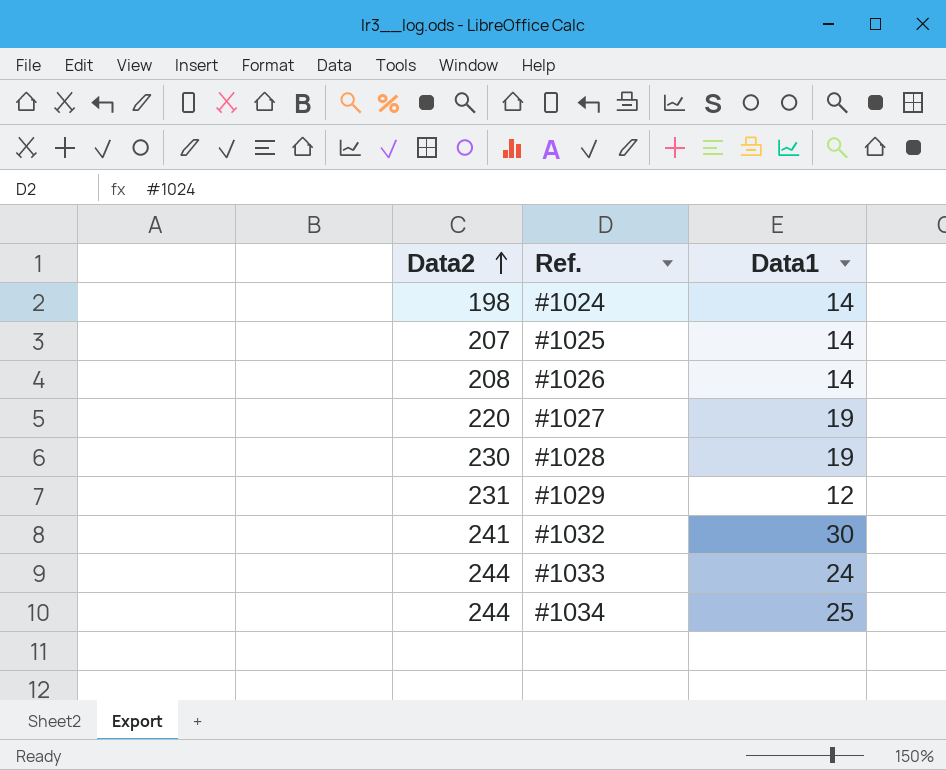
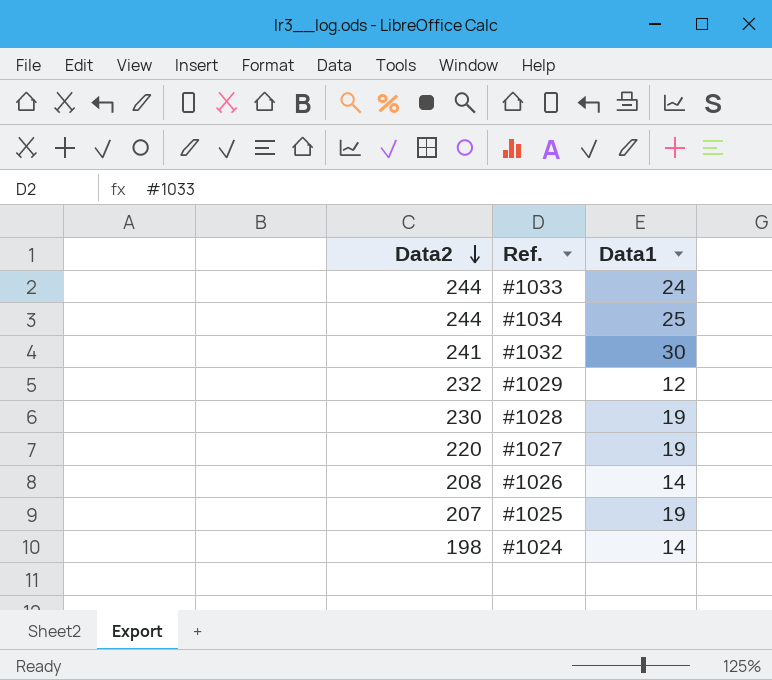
row order: Data2 ascending -> Data2 descending
#1029 | Data2: 231 -> 232
#1025 | Data1: 14 -> 19

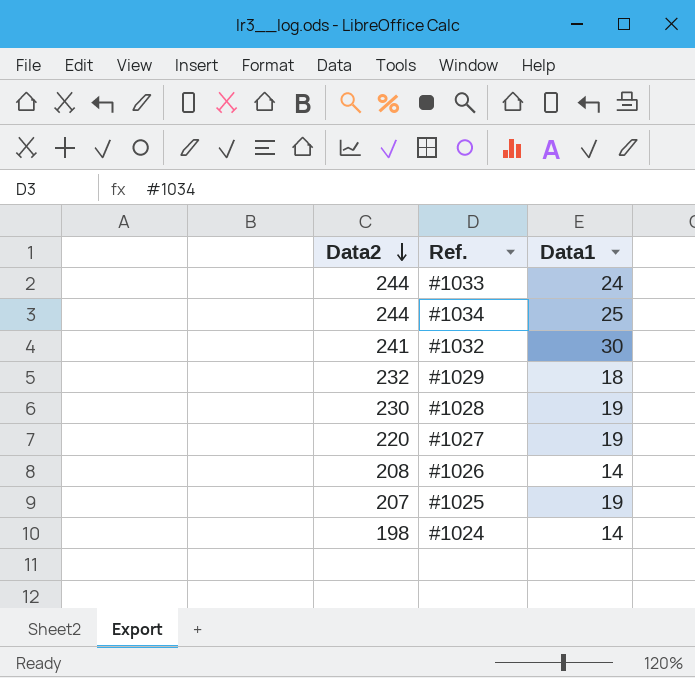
#1029 | Data1: 12 -> 18

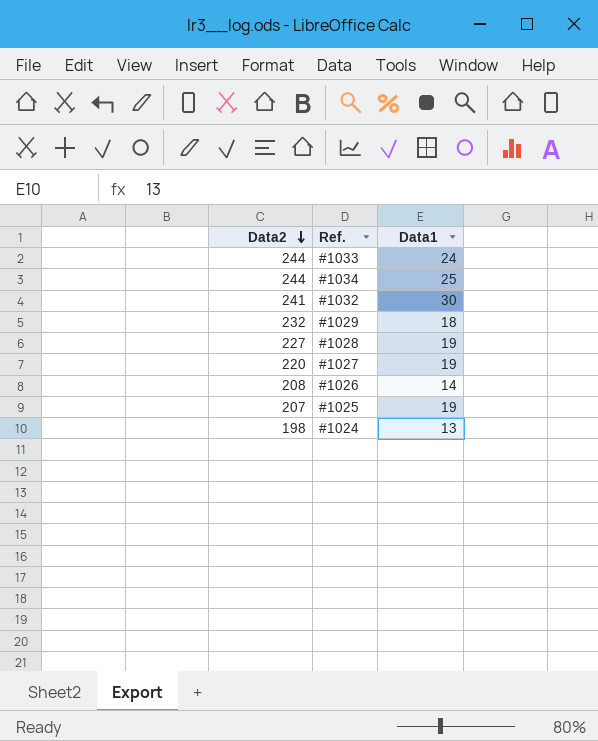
#1028 | Data2: 230 -> 227
#1024 | Data1: 14 -> 13

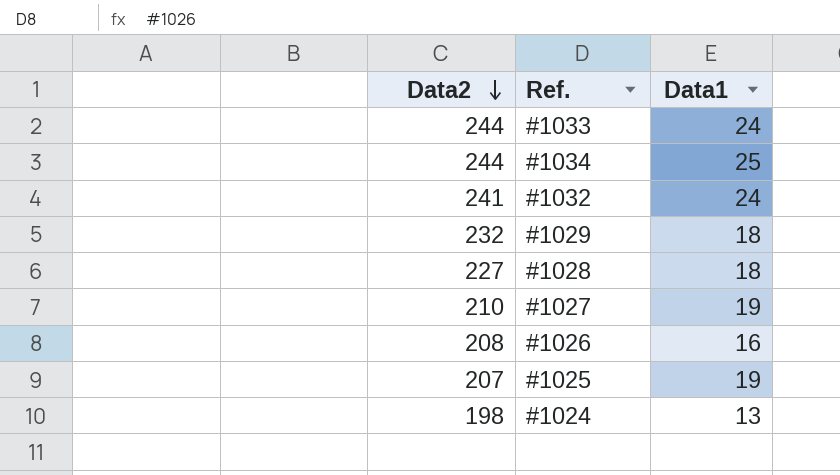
#1032 | Data1: 30 -> 24
#1028 | Data1: 19 -> 18
#1027 | Data2: 220 -> 210
#1026 | Data1: 14 -> 16

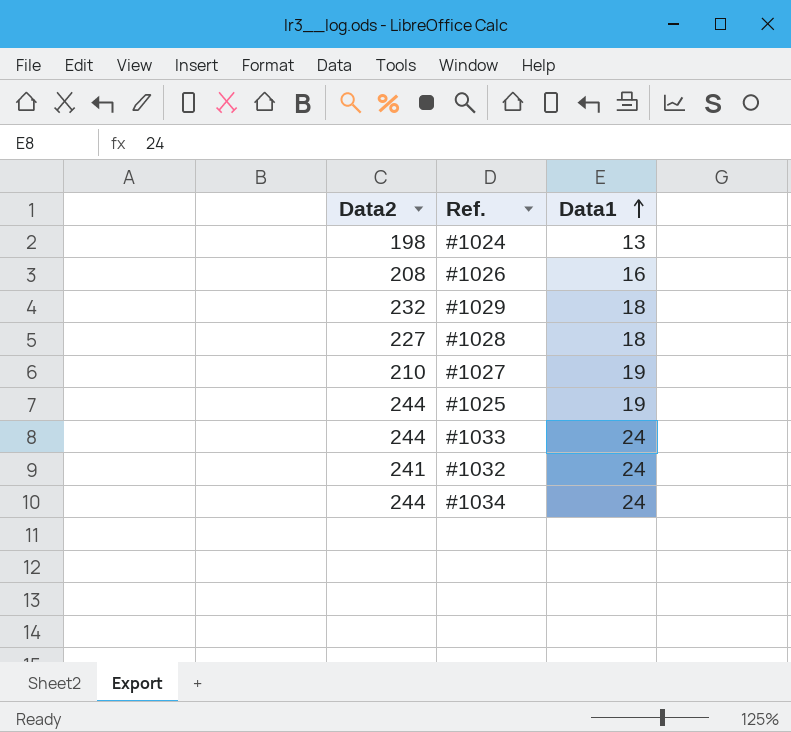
row order: Data2 descending -> Data1 ascending
#1025 | Data2: 207 -> 244
#1034 | Data1: 25 -> 24

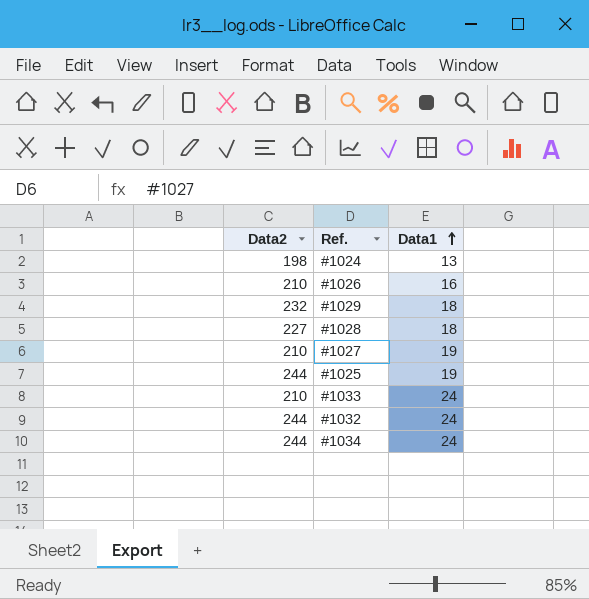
#1026 | Data2: 208 -> 210
#1033 | Data2: 244 -> 210
#1032 | Data2: 241 -> 244

